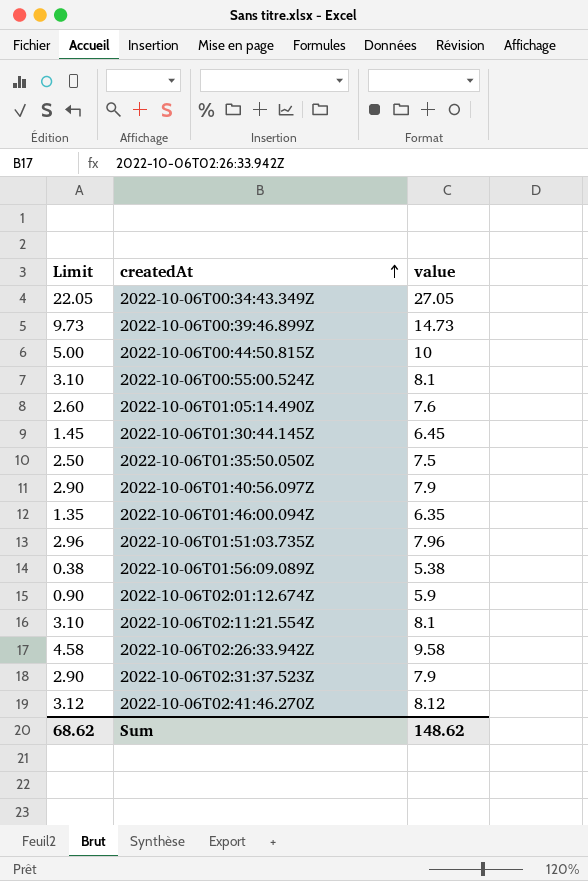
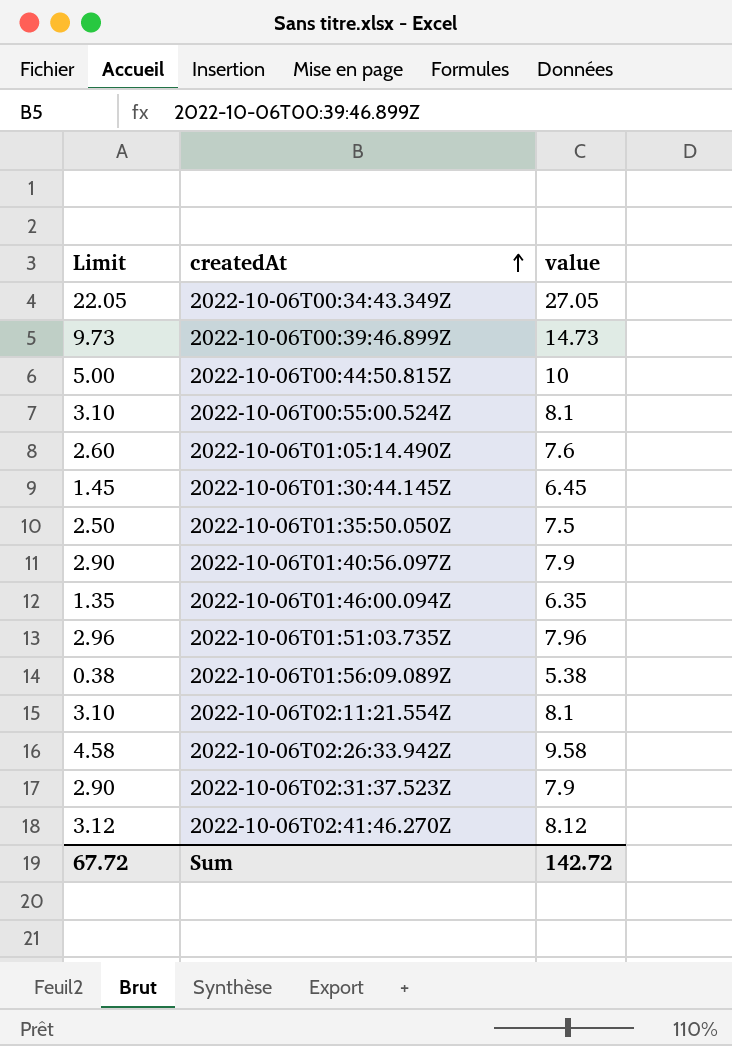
row 2022-10-06T02:01:12.674Z: 0.90 | 5.9 -> none
Sum | Limit: 68.62 -> 67.72
Sum | value: 148.62 -> 142.72

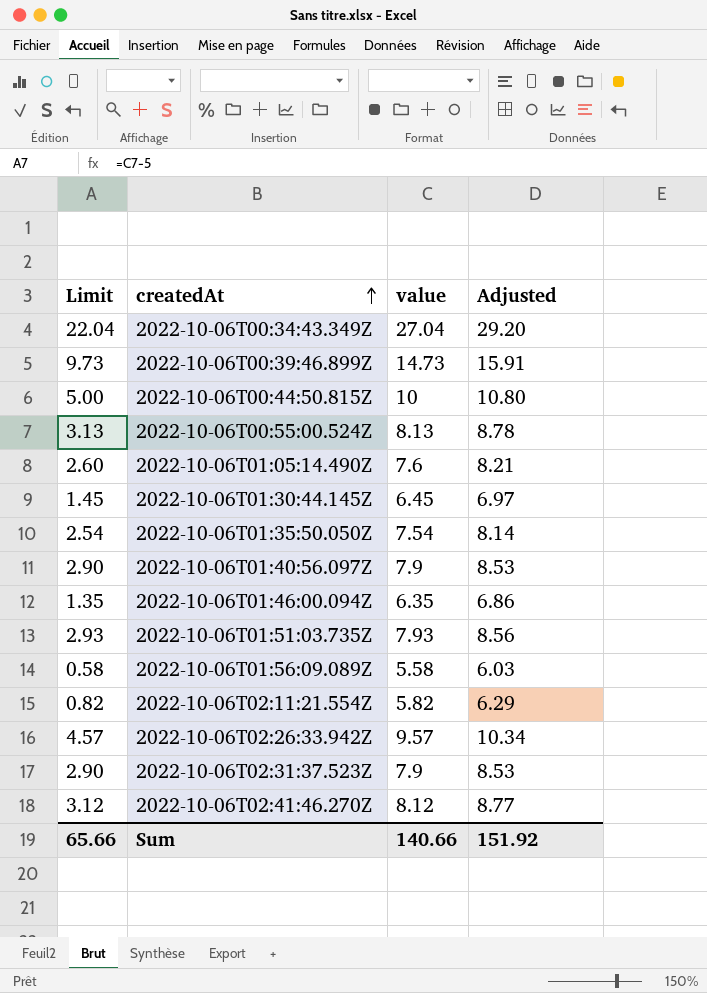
column Adjusted | formula: none -> [value] * 1.08
2022-10-06T00:34:43.349Z | Limit: 22.05 -> 22.04
2022-10-06T00:34:43.349Z | value: 27.05 -> 27.04
2022-10-06T00:55:00.524Z | Limit: 3.10 -> 3.13
2022-10-06T00:55:00.524Z | value: 8.1 -> 8.13
2022-10-06T01:35:50.050Z | Limit: 2.50 -> 2.54
2022-10-06T01:35:50.050Z | value: 7.5 -> 7.54
2022-10-06T01:51:03.735Z | Limit: 2.96 -> 2.93
2022-10-06T01:51:03.735Z | value: 7.96 -> 7.93
2022-10-06T01:56:09.089Z | Limit: 0.38 -> 0.58
2022-10-06T01:56:09.089Z | value: 5.38 -> 5.58
2022-10-06T02:11:21.554Z | Limit: 3.10 -> 0.82
2022-10-06T02:11:21.554Z | value: 8.1 -> 5.82
2022-10-06T02:26:33.942Z | Limit: 4.58 -> 4.57
2022-10-06T02:26:33.942Z | value: 9.58 -> 9.57
Sum | Limit: 67.72 -> 65.66
Sum | value: 142.72 -> 140.66

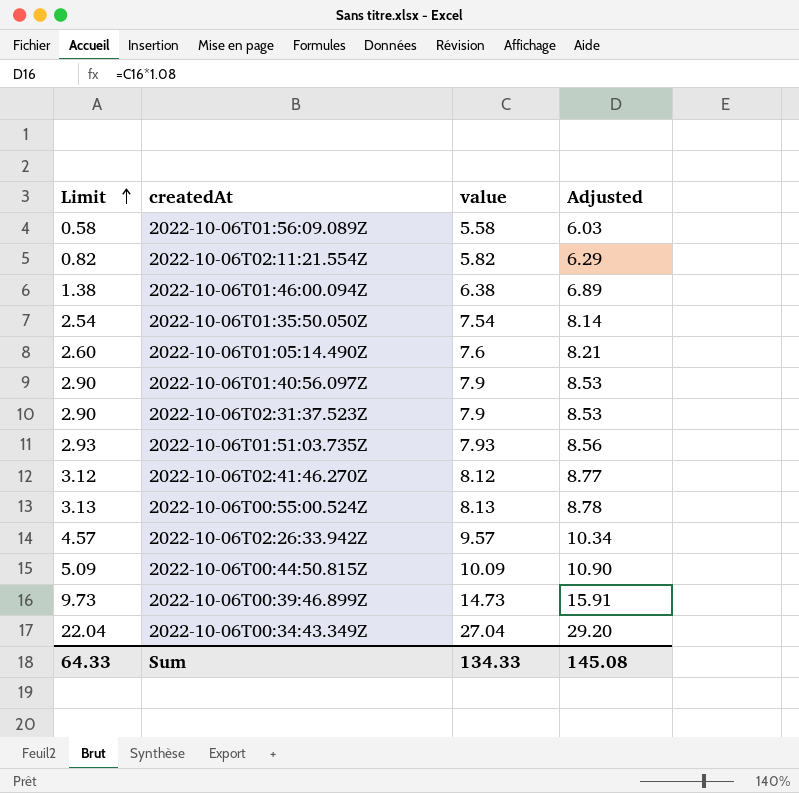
row order: createdAt ascending -> Limit ascending
row 2022-10-06T01:30:44.145Z: 1.45 | 6.45 | 6.97 -> none
2022-10-06T01:46:00.094Z | Limit: 1.35 -> 1.38
2022-10-06T01:46:00.094Z | value: 6.35 -> 6.38
2022-10-06T01:46:00.094Z | Adjusted: 6.86 -> 6.89
2022-10-06T00:44:50.815Z | Limit: 5.00 -> 5.09
2022-10-06T00:44:50.815Z | value: 10 -> 10.09
2022-10-06T00:44:50.815Z | Adjusted: 10.80 -> 10.90
Sum | Limit: 65.66 -> 64.33
Sum | value: 140.66 -> 134.33
Sum | Adjusted: 151.92 -> 145.08

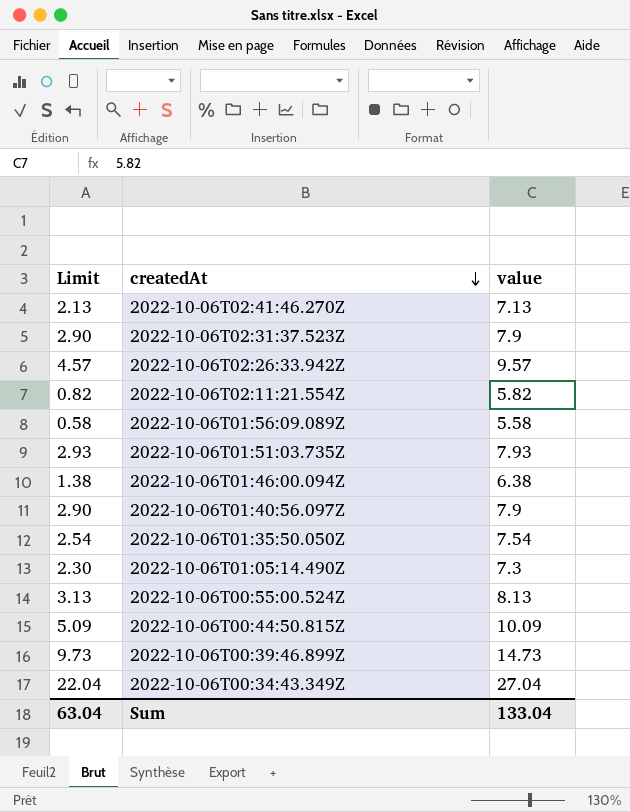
row order: Limit ascending -> createdAt descending
column Adjusted | formula: [value] * 1.08 -> none
2022-10-06T02:41:46.270Z | Limit: 3.12 -> 2.13
2022-10-06T02:41:46.270Z | value: 8.12 -> 7.13
2022-10-06T01:05:14.490Z | Limit: 2.60 -> 2.30
2022-10-06T01:05:14.490Z | value: 7.6 -> 7.3
Sum | Limit: 64.33 -> 63.04
Sum | value: 134.33 -> 133.04

